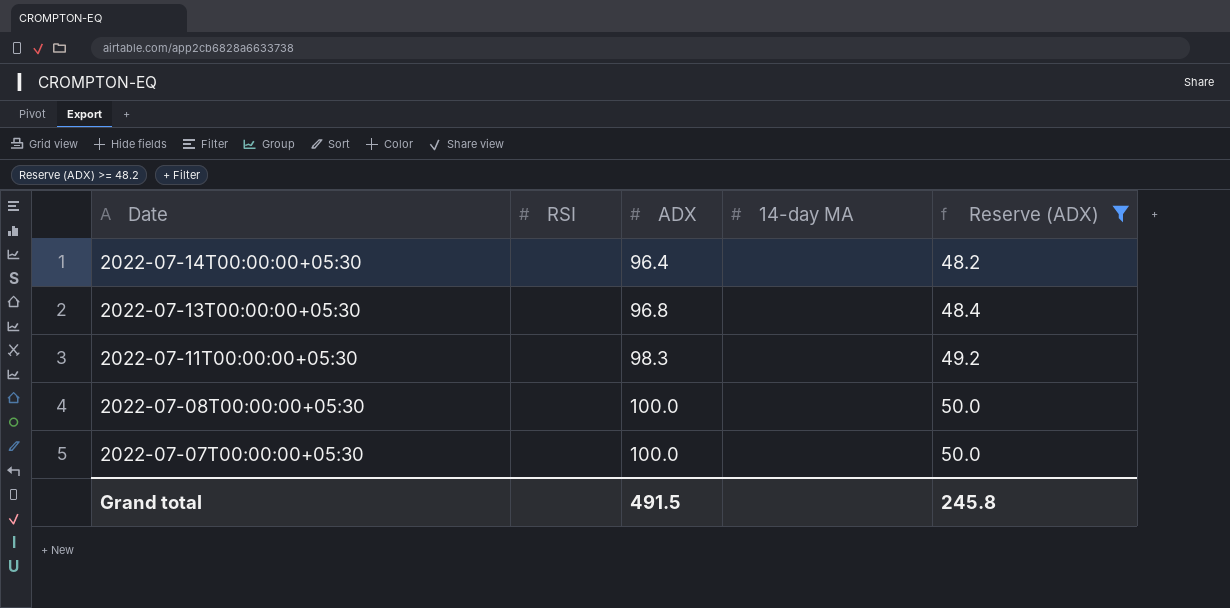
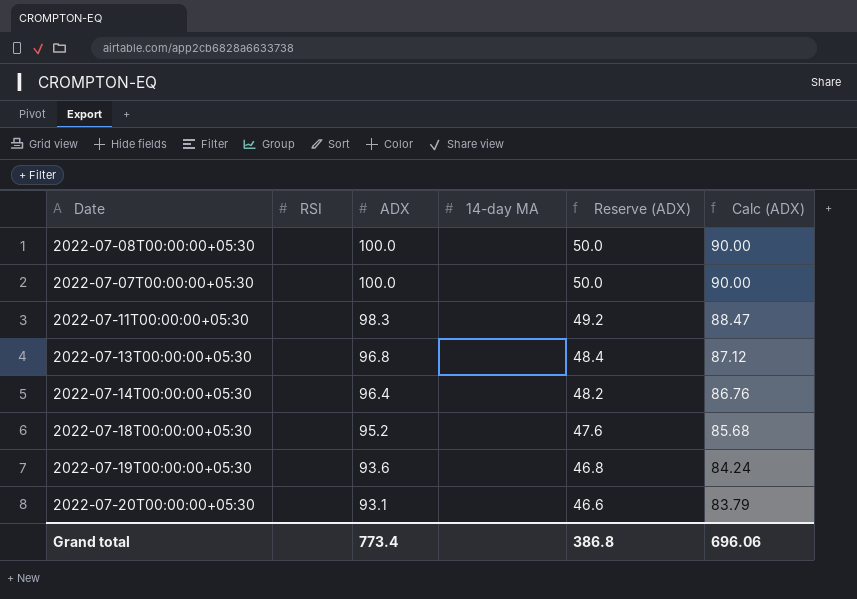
filter: Reserve (ADX) >= 48.2 -> none
row order: Date descending -> ADX descending
column Calc (ADX) | formula: none -> [ADX] * 0.9
Grand total | ADX: 491.5 -> 773.4
Grand total | Reserve (ADX): 245.8 -> 386.8

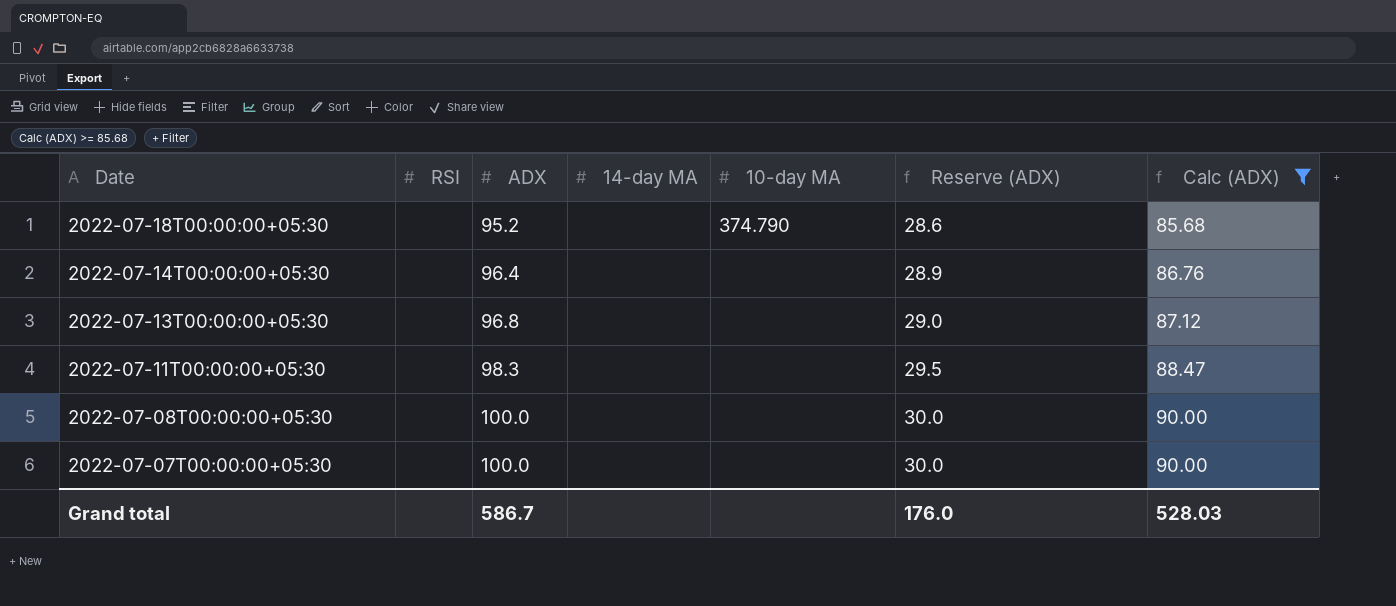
filter: none -> Calc (ADX) >= 85.68
row order: ADX descending -> Date descending
column 10-day MA | position: none -> 5
column Reserve (ADX) | formula: [ADX] * 0.5 -> [ADX] * 0.3
Grand total | ADX: 773.4 -> 586.7
Grand total | Reserve (ADX): 386.8 -> 176.0
Grand total | Calc (ADX): 696.06 -> 528.03

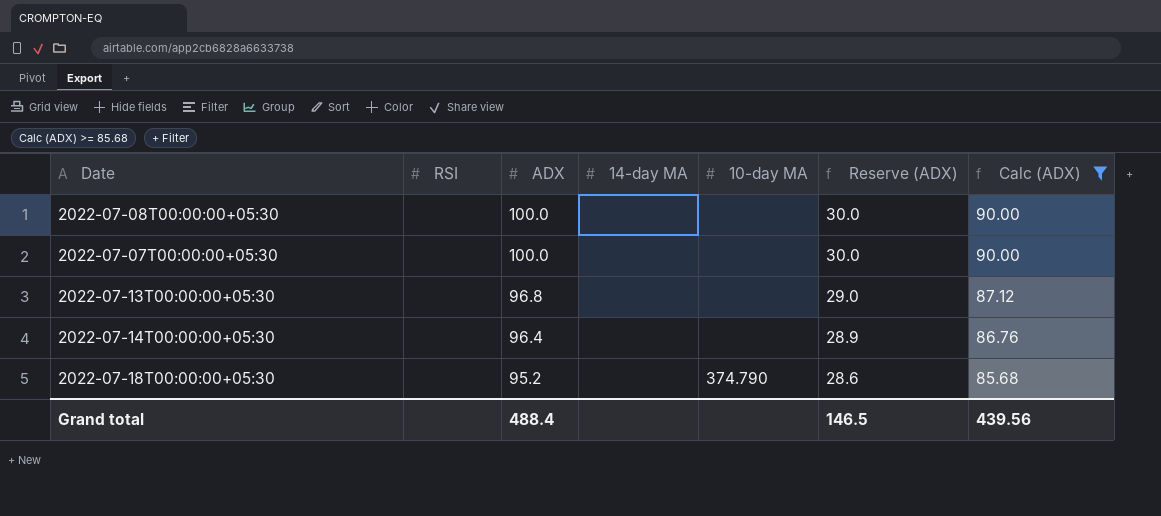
row order: Date descending -> ADX descending
row 2022-07-11T00:00:00+05:30: none | 98.3 | none | none | 29.5 | 88.47 -> none
Grand total | ADX: 586.7 -> 488.4
Grand total | Reserve (ADX): 176.0 -> 146.5
Grand total | Calc (ADX): 528.03 -> 439.56

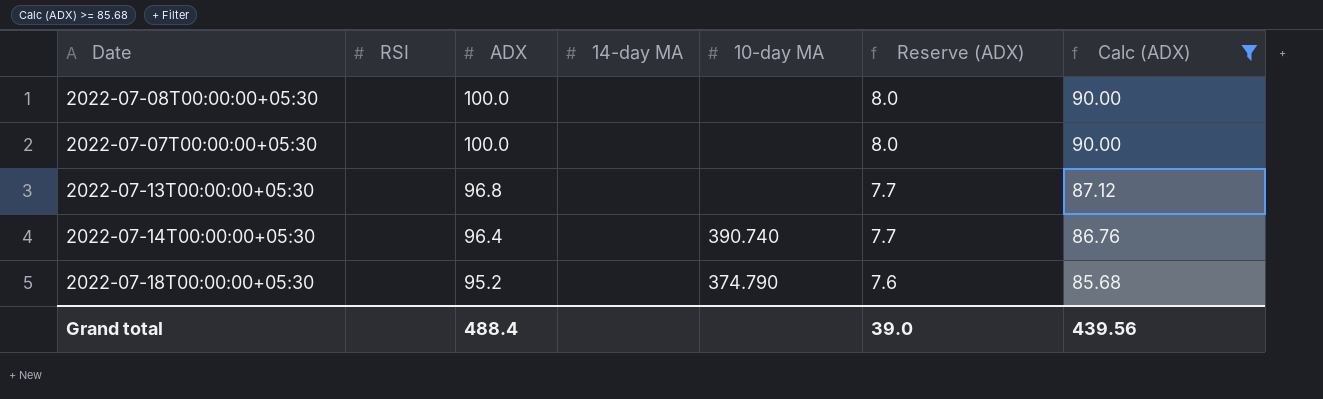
column Reserve (ADX) | formula: [ADX] * 0.3 -> [ADX] * 0.08
2022-07-14T00:00:00+05:30 | 10-day MA: none -> 390.740
Grand total | Reserve (ADX): 146.5 -> 39.0

